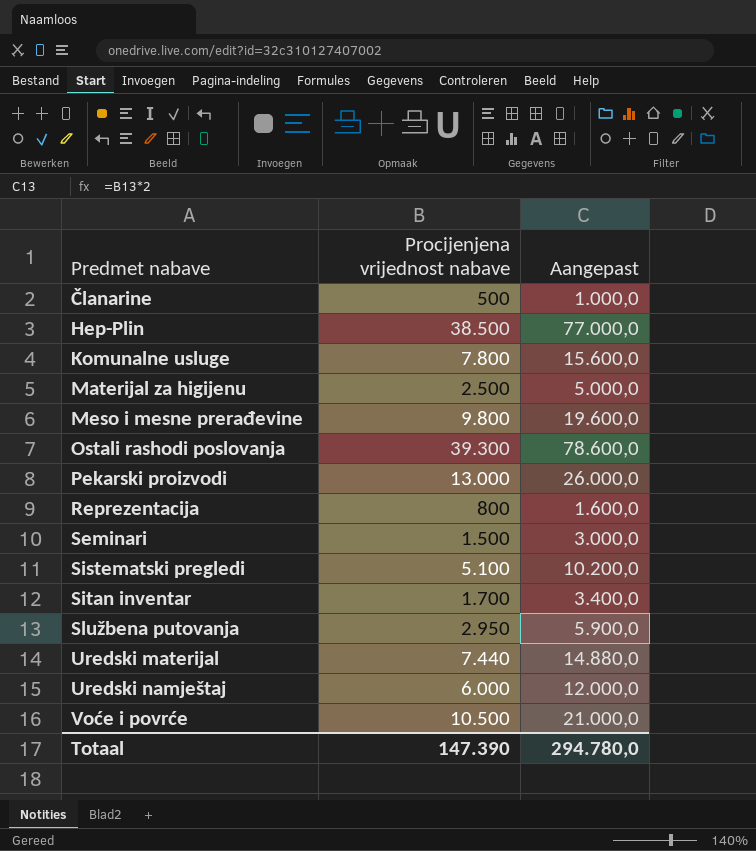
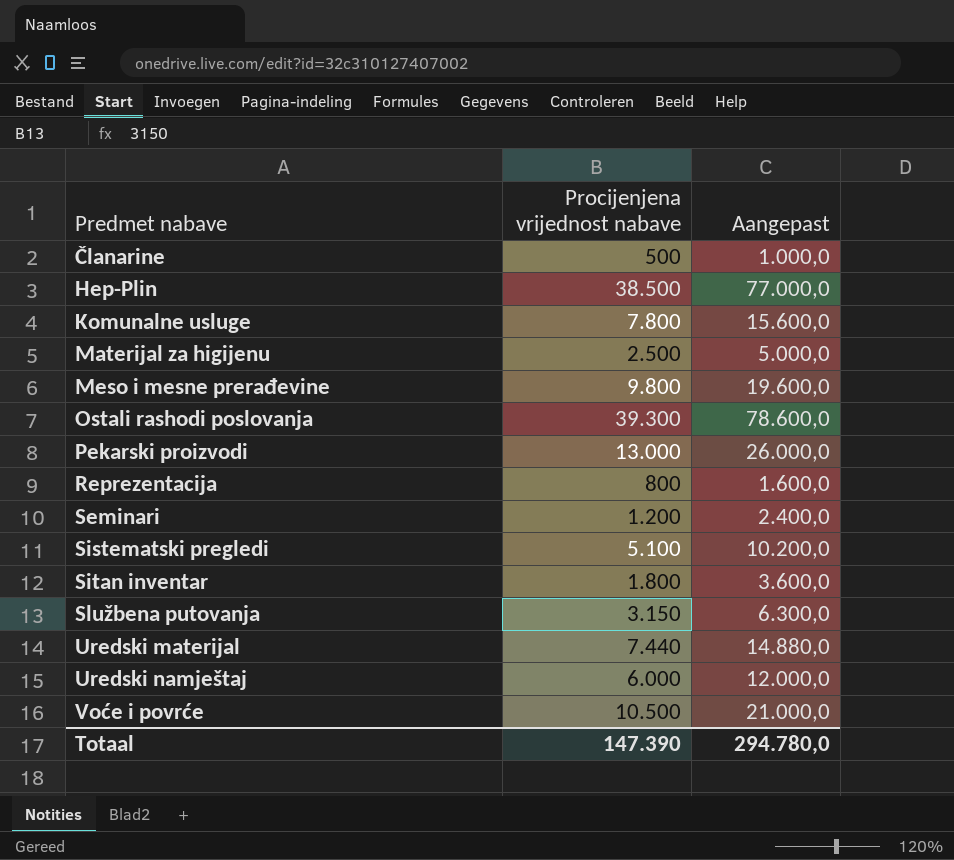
Seminari | Procijenjena vrijednost nabave: 1.500 -> 1.200
Seminari | Aangepast: 3.000,0 -> 2.400,0
Sitan inventar | Procijenjena vrijednost nabave: 1.700 -> 1.800
Sitan inventar | Aangepast: 3.400,0 -> 3.600,0
Službena putovanja | Procijenjena vrijednost nabave: 2.950 -> 3.150
Službena putovanja | Aangepast: 5.900,0 -> 6.300,0

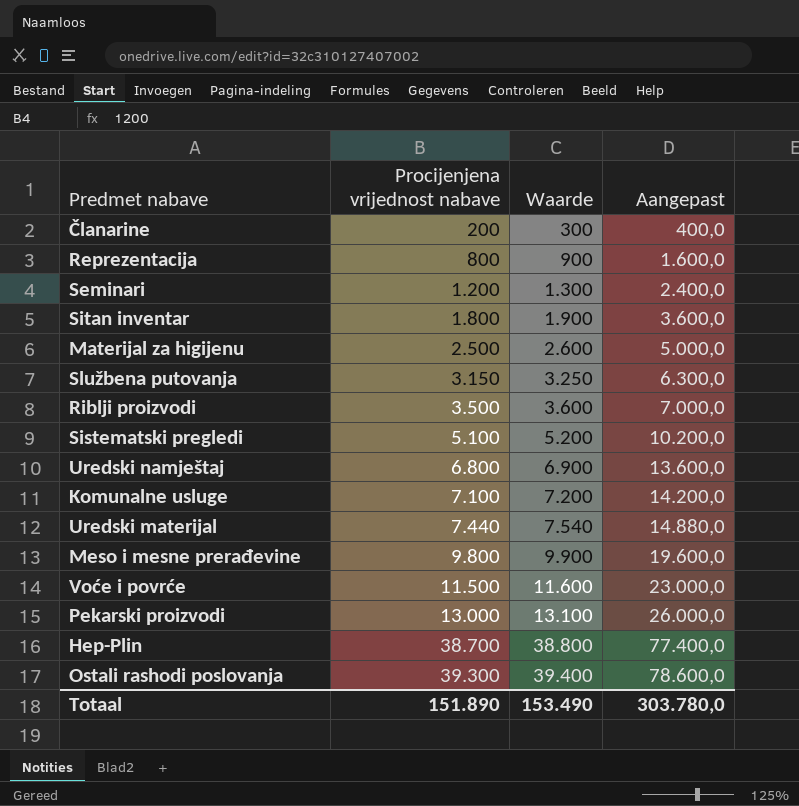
row order: Predmet nabave ascending -> Procijenjena vrijednost nabave ascending
column Waarde | formula: none -> [Procijenjena vrijednost nabave] + 100
Članarine | Procijenjena vrijednost nabave: 500 -> 200
Članarine | Aangepast: 1.000,0 -> 400,0
row Riblji proizvodi: none -> 3.500 | 3.600 | 7.000,0
Uredski namještaj | Procijenjena vrijednost nabave: 6.000 -> 6.800
Uredski namještaj | Aangepast: 12.000,0 -> 13.600,0
Komunalne usluge | Procijenjena vrijednost nabave: 7.800 -> 7.100
Komunalne usluge | Aangepast: 15.600,0 -> 14.200,0
Voće i povrće | Procijenjena vrijednost nabave: 10.500 -> 11.500
Voće i povrće | Aangepast: 21.000,0 -> 23.000,0
Hep-Plin | Procijenjena vrijednost nabave: 38.500 -> 38.700
Hep-Plin | Aangepast: 77.000,0 -> 77.400,0
Totaal | Procijenjena vrijednost nabave: 147.390 -> 151.890
Totaal | Aangepast: 294.780,0 -> 303.780,0

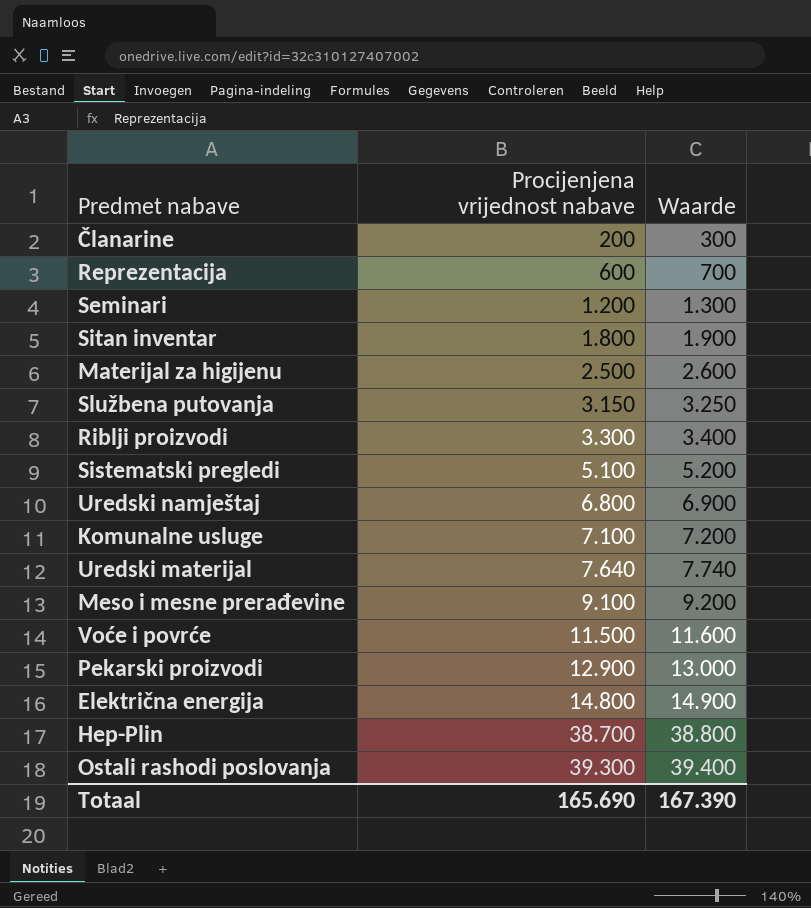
column Aangepast | formula: [Procijenjena vrijednost nabave] * 2 -> none
Reprezentacija | Procijenjena vrijednost nabave: 800 -> 600
Reprezentacija | Waarde: 900 -> 700
Riblji proizvodi | Procijenjena vrijednost nabave: 3.500 -> 3.300
Riblji proizvodi | Waarde: 3.600 -> 3.400
Uredski materijal | Procijenjena vrijednost nabave: 7.440 -> 7.640
Uredski materijal | Waarde: 7.540 -> 7.740
Meso i mesne prerađevine | Procijenjena vrijednost nabave: 9.800 -> 9.100
Meso i mesne prerađevine | Waarde: 9.900 -> 9.200
Pekarski proizvodi | Procijenjena vrijednost nabave: 13.000 -> 12.900
Pekarski proizvodi | Waarde: 13.100 -> 13.000
row Električna energija: none -> 14.800 | 14.900
Totaal | Procijenjena vrijednost nabave: 151.890 -> 165.690
Totaal | Waarde: 153.490 -> 167.390

